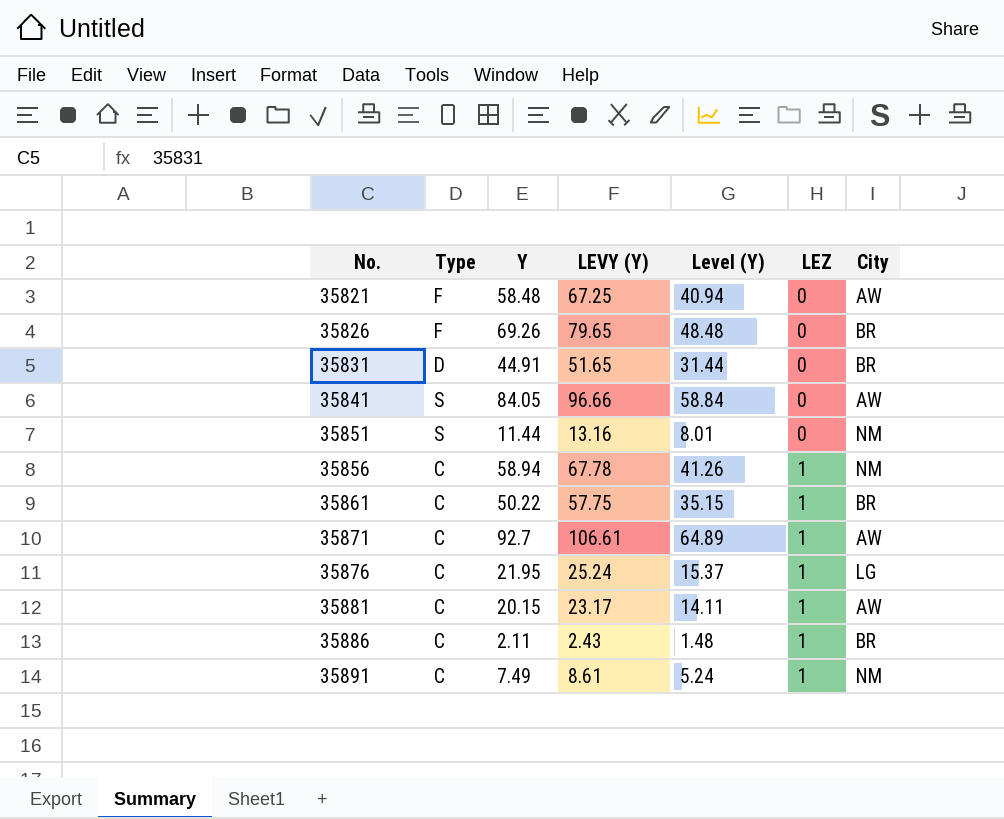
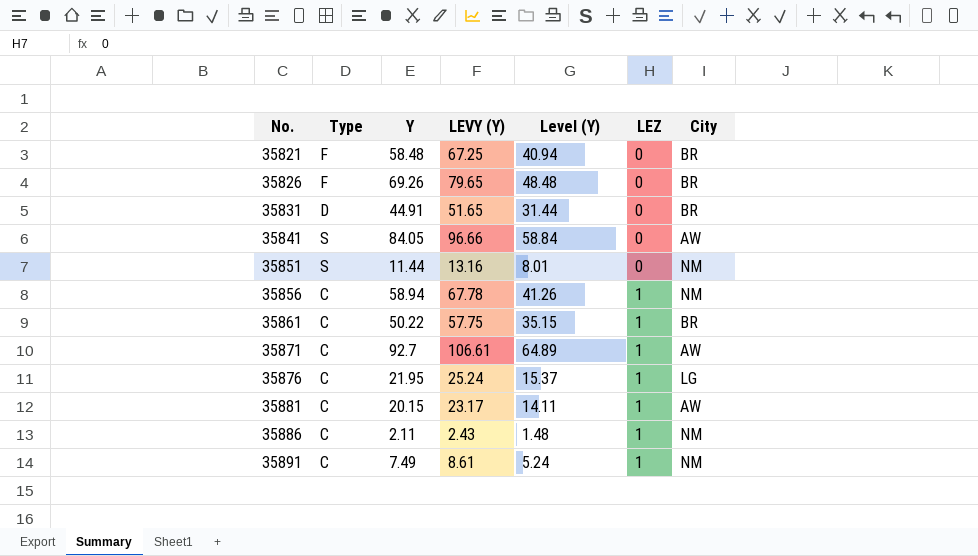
35821 | City: AW -> BR
35886 | City: BR -> NM

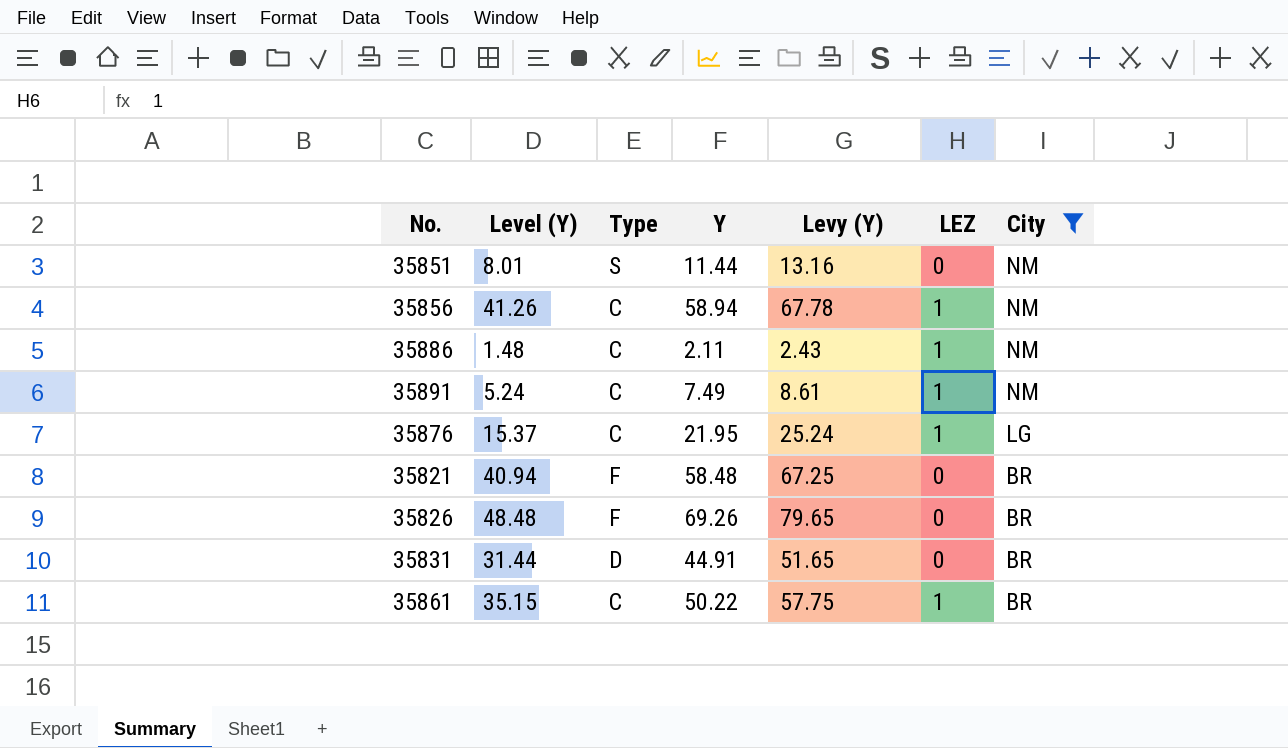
filter: none -> City != AW
row order: No. ascending -> City descending
column Level (Y) | position: 5 -> 2
column name: LEVY (Y) -> Levy (Y)

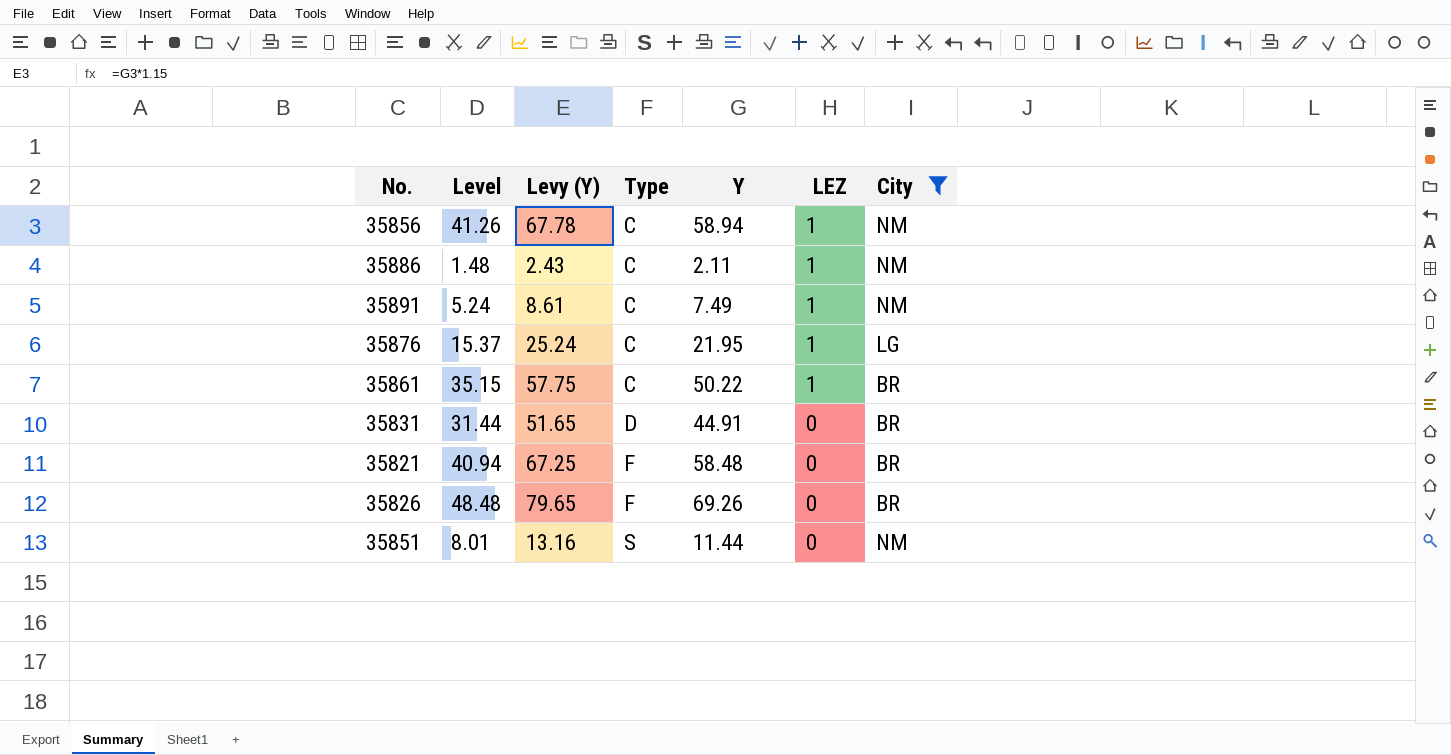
row order: City descending -> Type ascending
column name: Level (Y) -> Level
column Levy (Y) | position: 5 -> 3

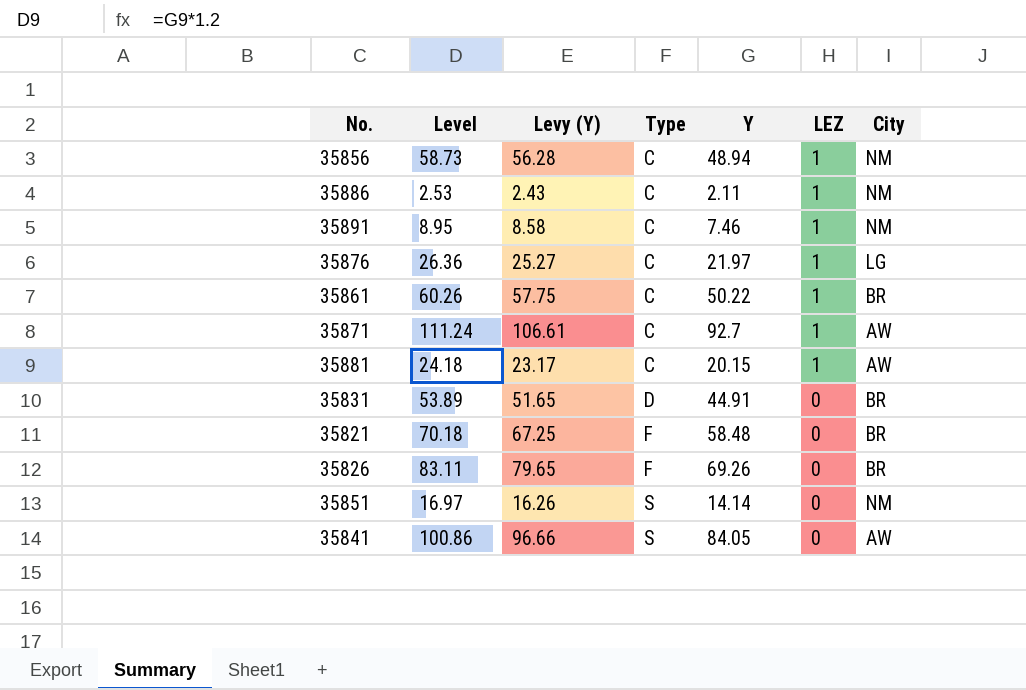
filter: City != AW -> none
column Level | formula: [Y] * 0.7 -> [Y] * 1.2
35856 | Levy (Y): 67.78 -> 56.28
35856 | Y: 58.94 -> 48.94
35891 | Levy (Y): 8.61 -> 8.58
35891 | Y: 7.49 -> 7.46
35876 | Levy (Y): 25.24 -> 25.27
35876 | Y: 21.95 -> 21.97
35851 | Levy (Y): 13.16 -> 16.26
35851 | Y: 11.44 -> 14.14

